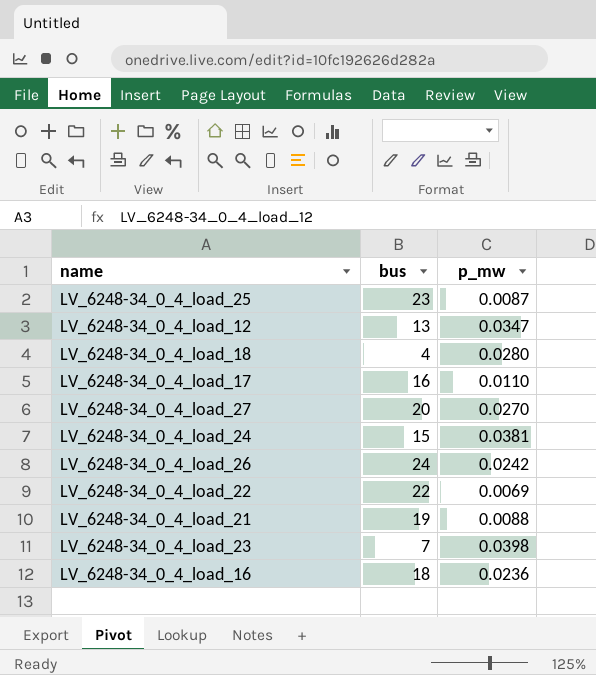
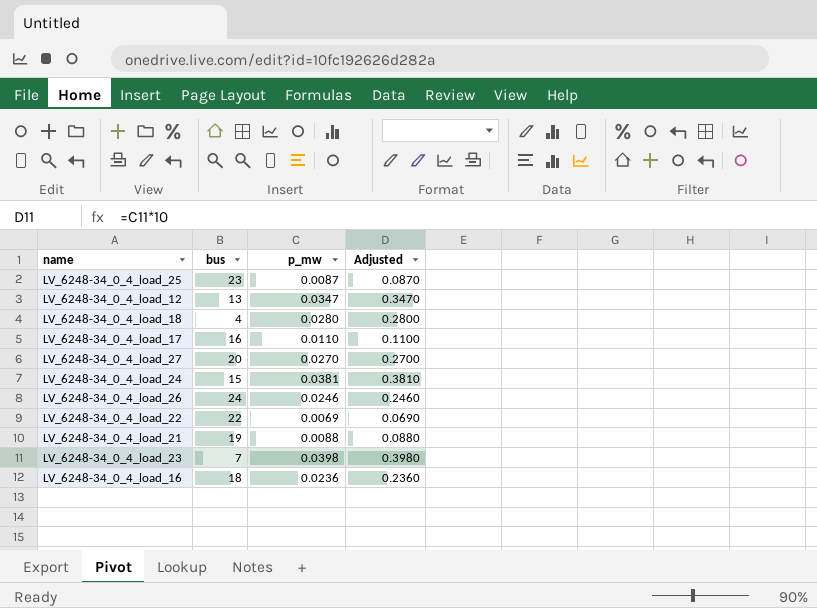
column Adjusted | formula: none -> [p_mw] * 10
LV_6248-34_0_4_load_26 | p_mw: 0.0242 -> 0.0246

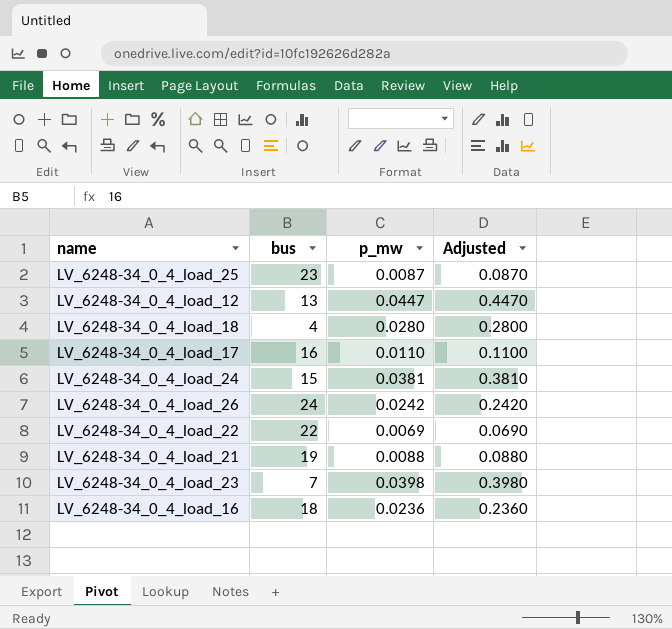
row LV_6248-34_0_4_load_27: 20 | 0.0270 | 0.2700 -> none
LV_6248-34_0_4_load_12 | p_mw: 0.0347 -> 0.0447
LV_6248-34_0_4_load_12 | Adjusted: 0.3470 -> 0.4470
LV_6248-34_0_4_load_26 | p_mw: 0.0246 -> 0.0242
LV_6248-34_0_4_load_26 | Adjusted: 0.2460 -> 0.2420

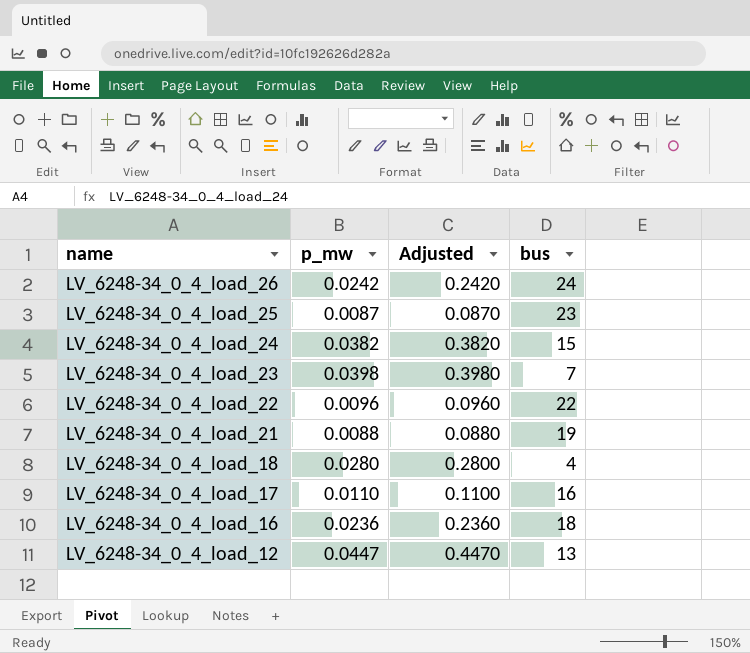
row order: none -> name descending
column bus | position: 2 -> 4
LV_6248-34_0_4_load_24 | p_mw: 0.0381 -> 0.0382
LV_6248-34_0_4_load_24 | Adjusted: 0.3810 -> 0.3820
LV_6248-34_0_4_load_22 | p_mw: 0.0069 -> 0.0096
LV_6248-34_0_4_load_22 | Adjusted: 0.0690 -> 0.0960

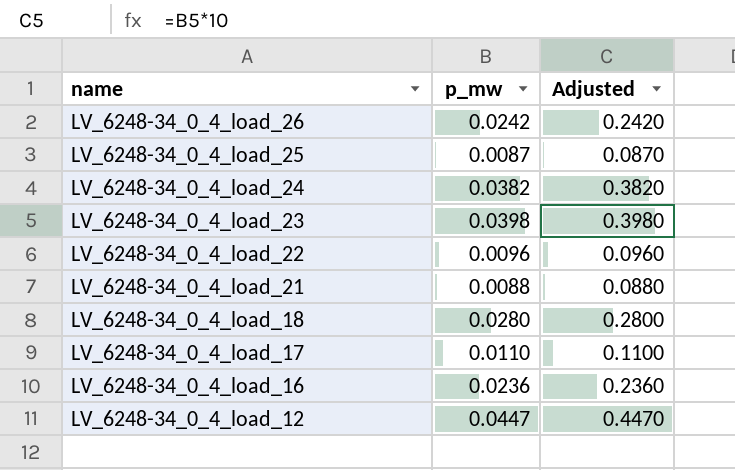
column bus | position: 4 -> none

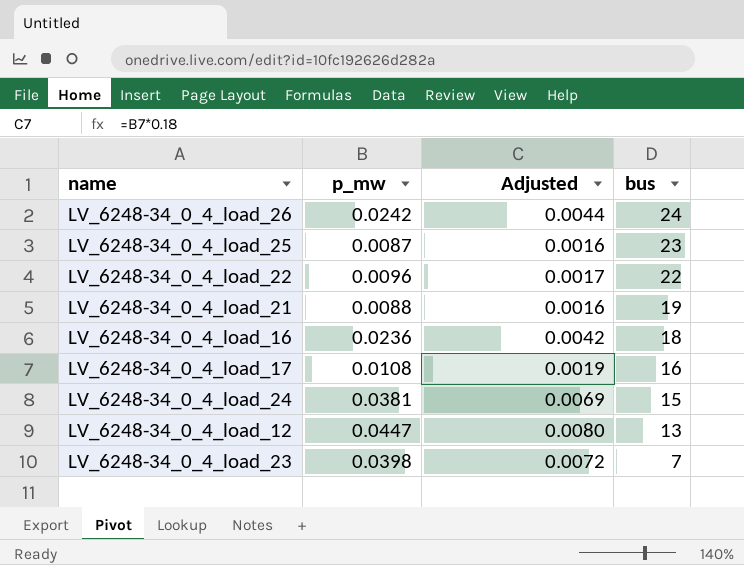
row order: name descending -> bus descending
column Adjusted | formula: [p_mw] * 10 -> [p_mw] * 0.18
column bus | position: none -> 4
row LV_6248-34_0_4_load_18: 0.0280 | 0.2800 -> none
LV_6248-34_0_4_load_17 | p_mw: 0.0110 -> 0.0108
LV_6248-34_0_4_load_24 | p_mw: 0.0382 -> 0.0381

